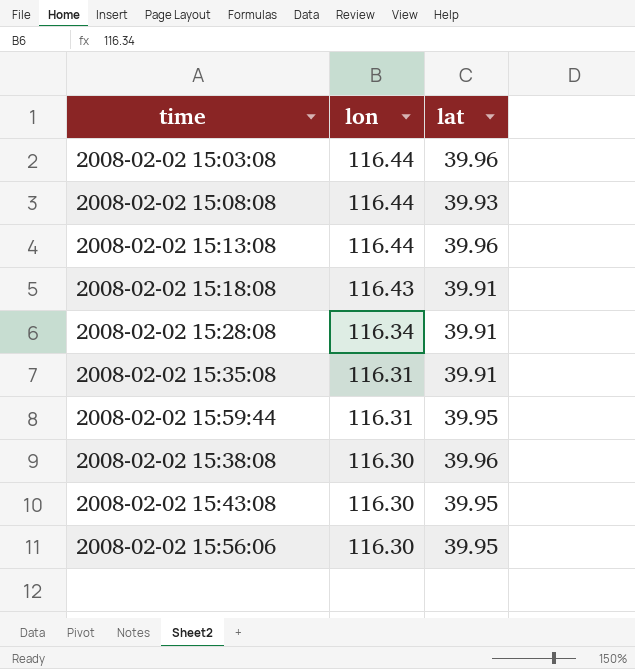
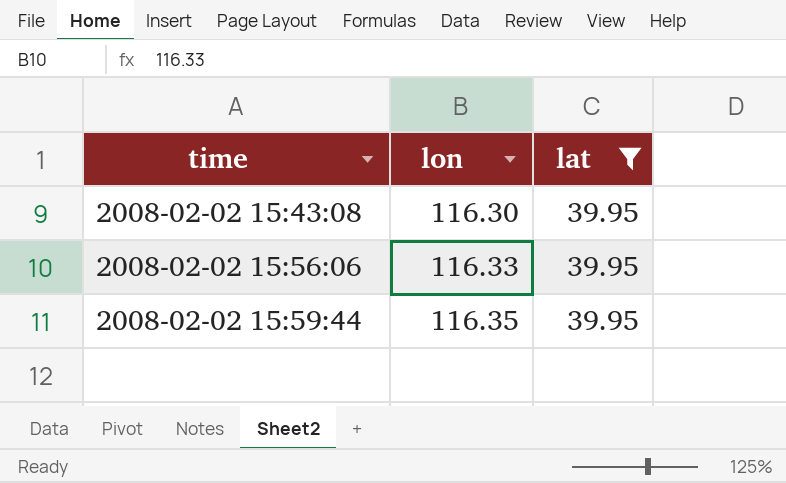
filter: none -> lat = 39.95
row order: lon descending -> time ascending
2008-02-02 15:56:06 | lon: 116.30 -> 116.33
2008-02-02 15:59:44 | lon: 116.31 -> 116.35

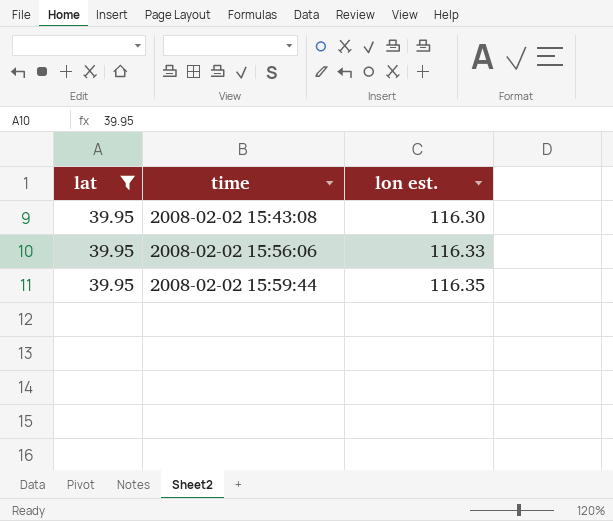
column lat | position: 3 -> 1
column name: lon -> lon est.

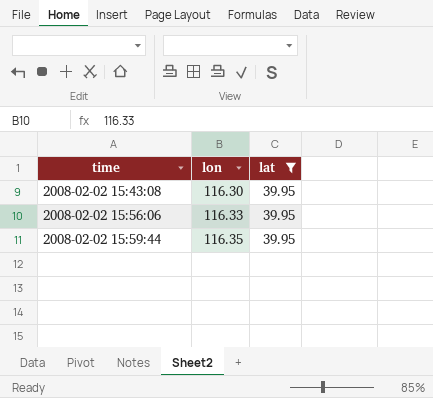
column name: lon est. -> lon
column lat | position: 1 -> 3

